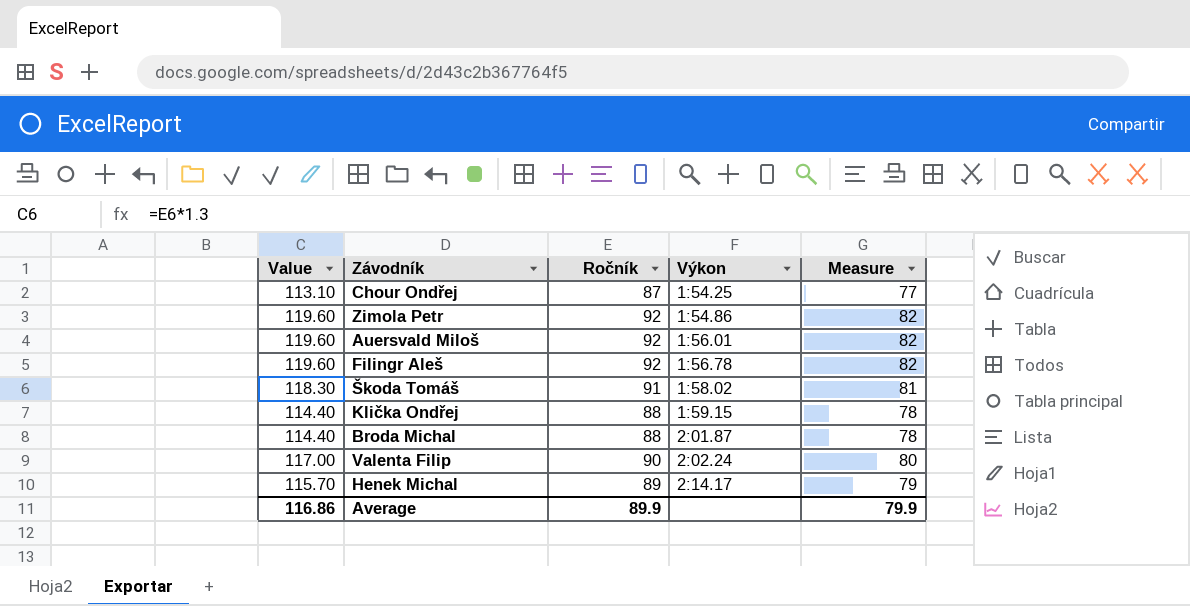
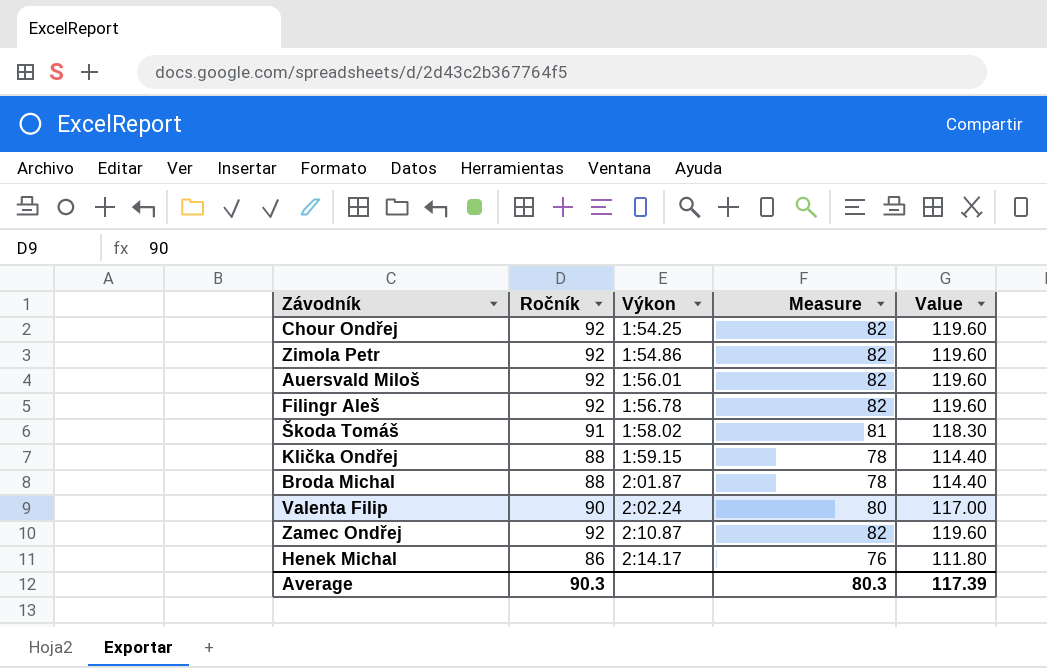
column Value | position: 1 -> 5
Chour Ondřej | Ročník: 87 -> 92
Chour Ondřej | Measure: 77 -> 82
Chour Ondřej | Value: 113.10 -> 119.60
row Zamec Ondřej: none -> 92 | 2:10.87 | 82 | 119.60
Henek Michal | Ročník: 89 -> 86
Henek Michal | Measure: 79 -> 76
Henek Michal | Value: 115.70 -> 111.80
Average | Ročník: 89.9 -> 90.3
Average | Measure: 79.9 -> 80.3
Average | Value: 116.86 -> 117.39

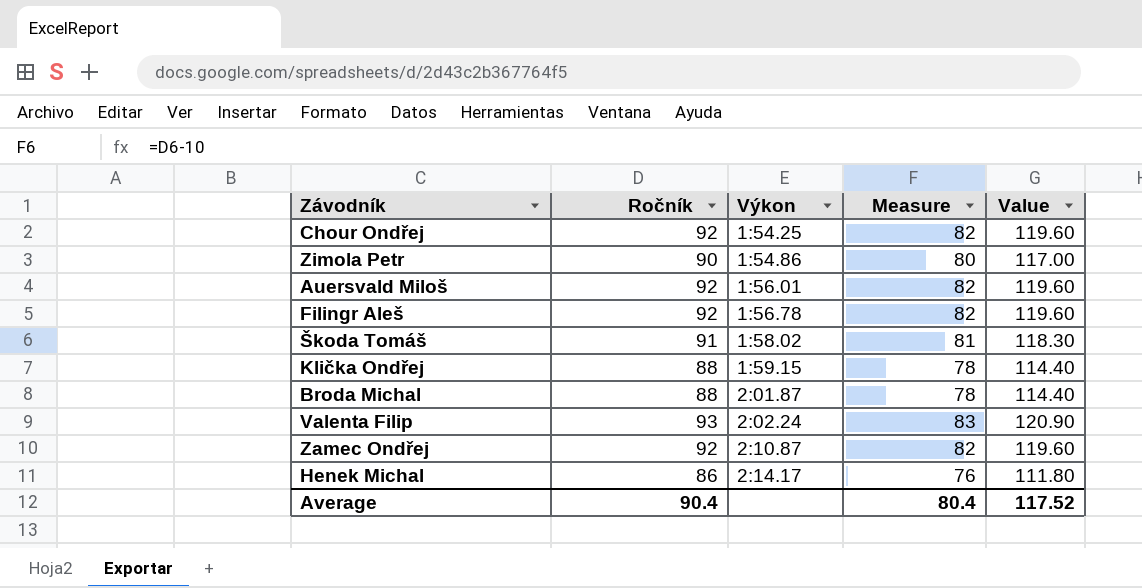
Zimola Petr | Ročník: 92 -> 90
Zimola Petr | Measure: 82 -> 80
Zimola Petr | Value: 119.60 -> 117.00
Valenta Filip | Ročník: 90 -> 93
Valenta Filip | Measure: 80 -> 83
Valenta Filip | Value: 117.00 -> 120.90
Average | Ročník: 90.3 -> 90.4
Average | Measure: 80.3 -> 80.4
Average | Value: 117.39 -> 117.52

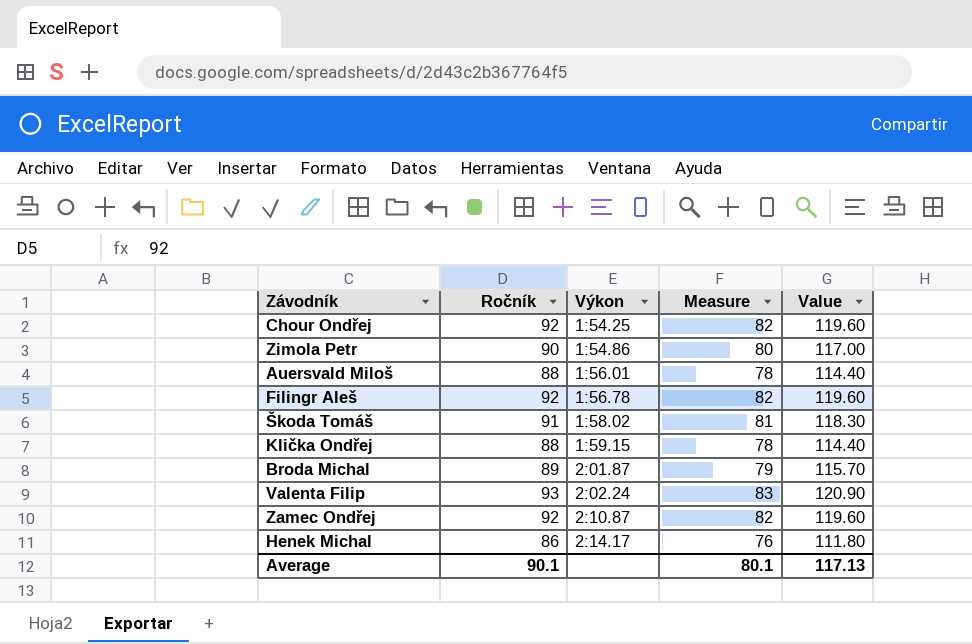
Auersvald Miloš | Ročník: 92 -> 88
Auersvald Miloš | Measure: 82 -> 78
Auersvald Miloš | Value: 119.60 -> 114.40
Broda Michal | Ročník: 88 -> 89
Broda Michal | Measure: 78 -> 79
Broda Michal | Value: 114.40 -> 115.70
Average | Ročník: 90.4 -> 90.1
Average | Measure: 80.4 -> 80.1
Average | Value: 117.52 -> 117.13

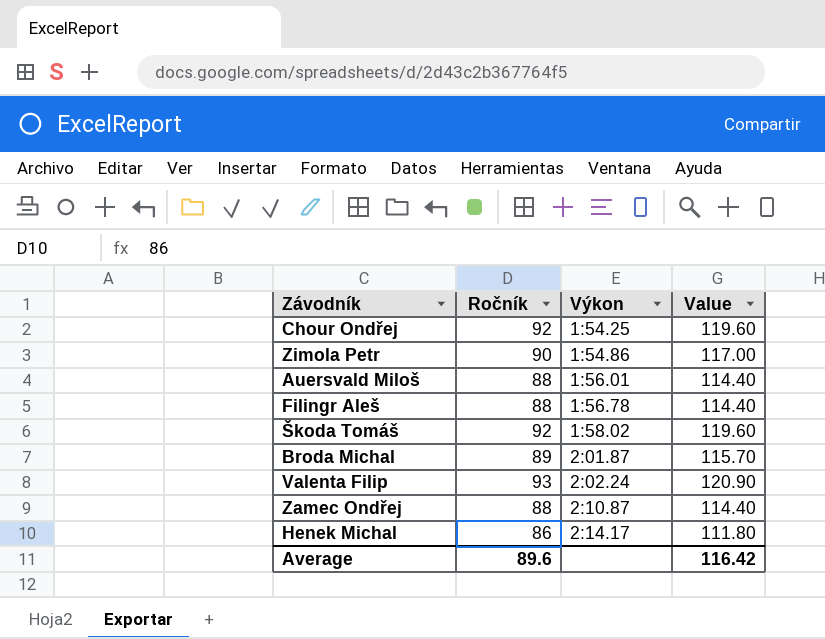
column Measure | formula: [Ročník] - 10 -> none
row Klička Ondřej: 88 | 1:59.15 | 78 | 114.40 -> none
Filingr Aleš | Ročník: 92 -> 88
Filingr Aleš | Value: 119.60 -> 114.40
Škoda Tomáš | Ročník: 91 -> 92
Škoda Tomáš | Value: 118.30 -> 119.60
Zamec Ondřej | Ročník: 92 -> 88
Zamec Ondřej | Value: 119.60 -> 114.40
Average | Ročník: 90.1 -> 89.6
Average | Value: 117.13 -> 116.42

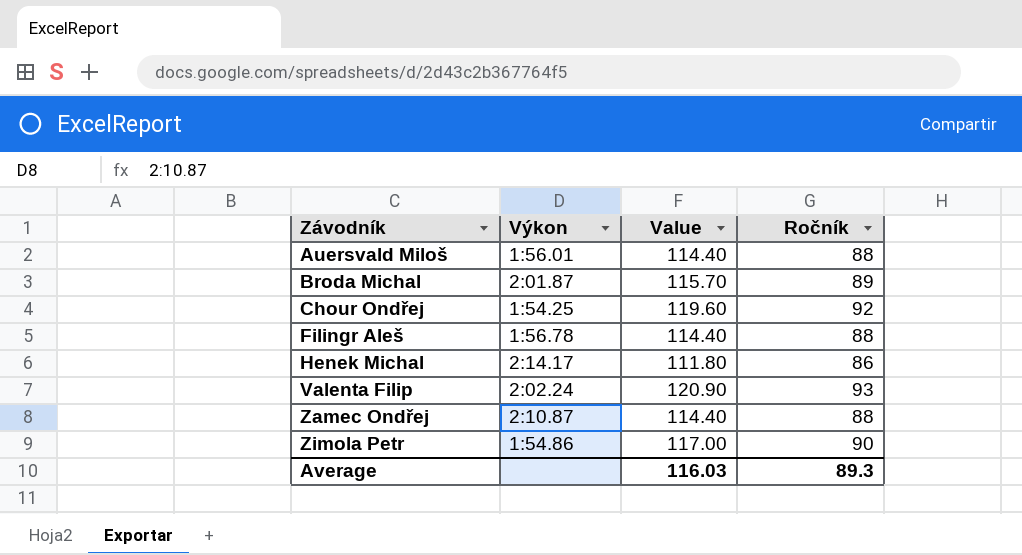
row order: Výkon ascending -> Závodník ascending
column Ročník | position: 2 -> 4
row Škoda Tomáš: 92 | 1:58.02 | 119.60 -> none
Average | Value: 116.42 -> 116.03
Average | Ročník: 89.6 -> 89.3

